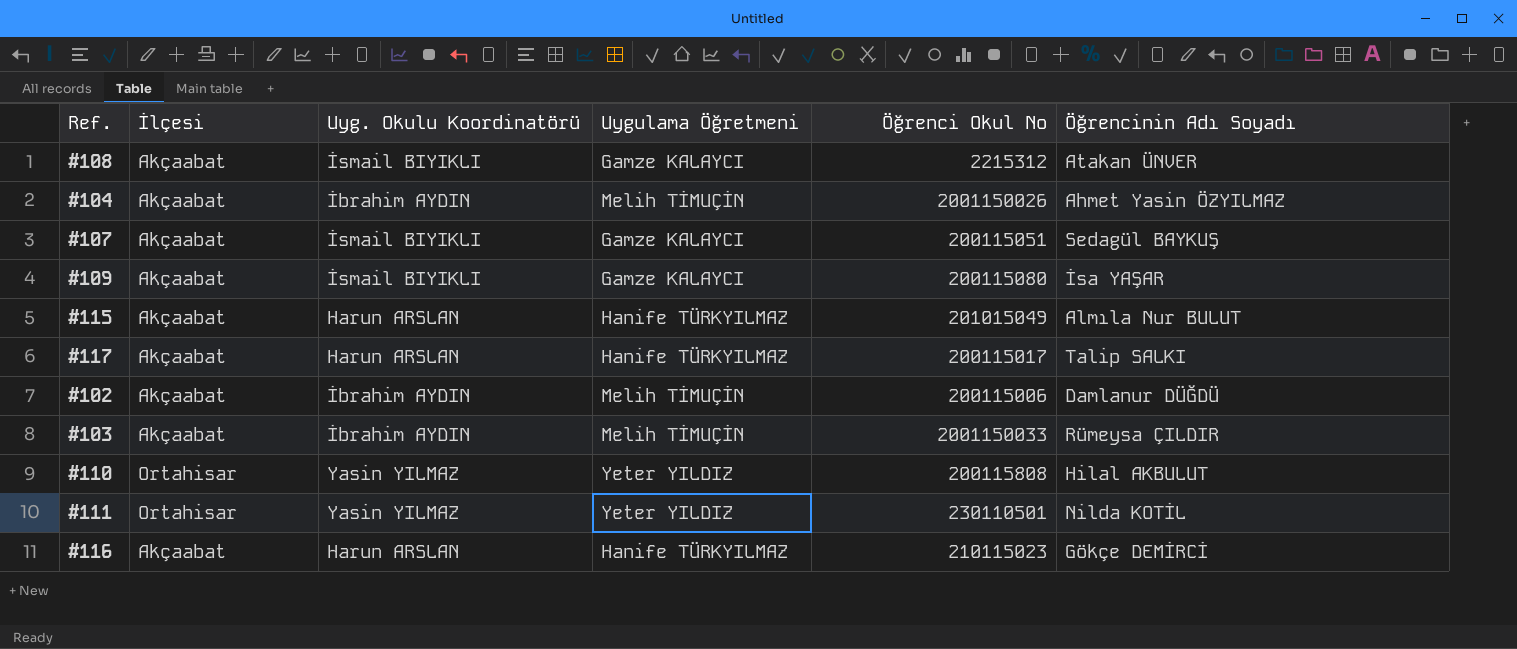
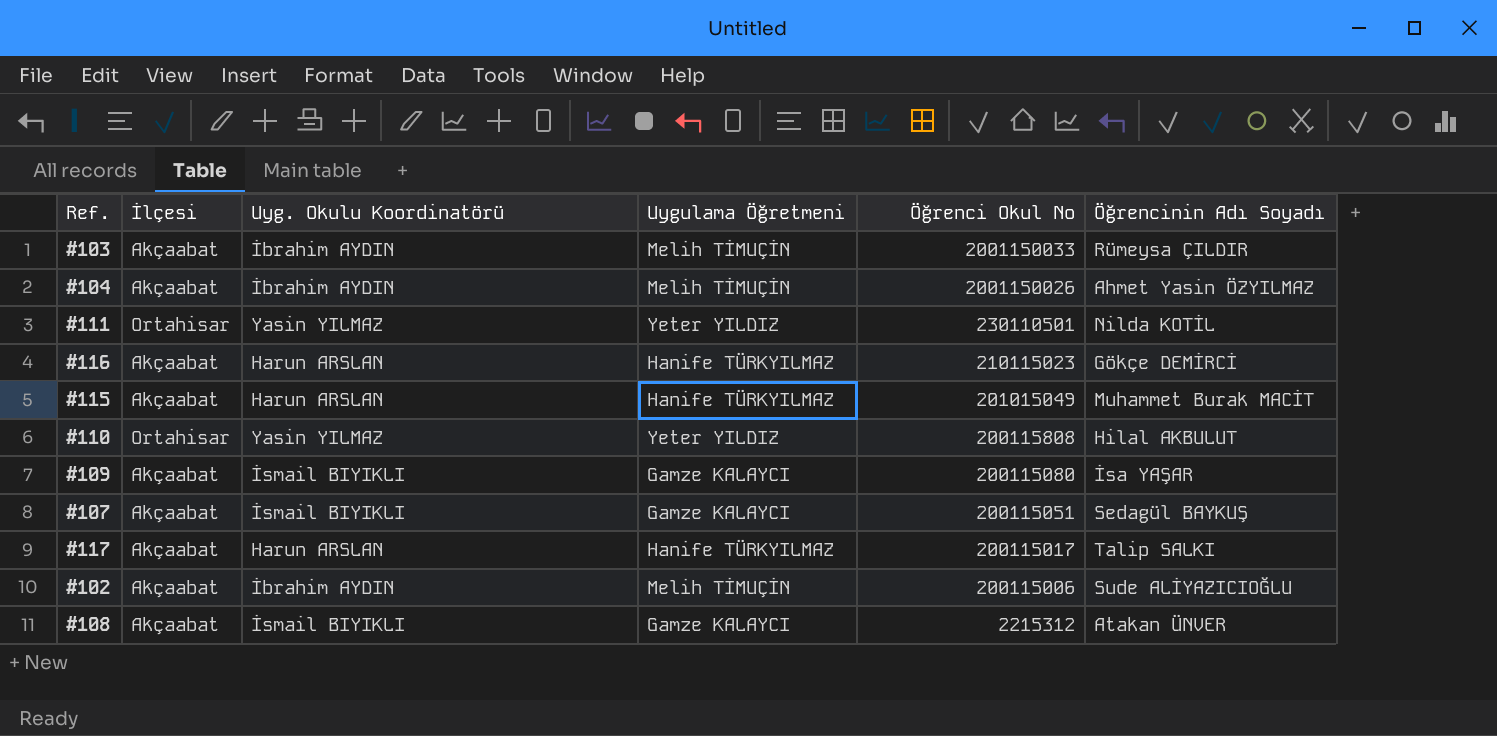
row order: none -> Öğrenci Okul No descending
#115 | Öğrencinin Adı Soyadı: Almıla Nur BULUT -> Muhammet Burak MACİT
#102 | Öğrencinin Adı Soyadı: Damlanur DÜĞDÜ -> Sude ALİYAZICIOĞLU

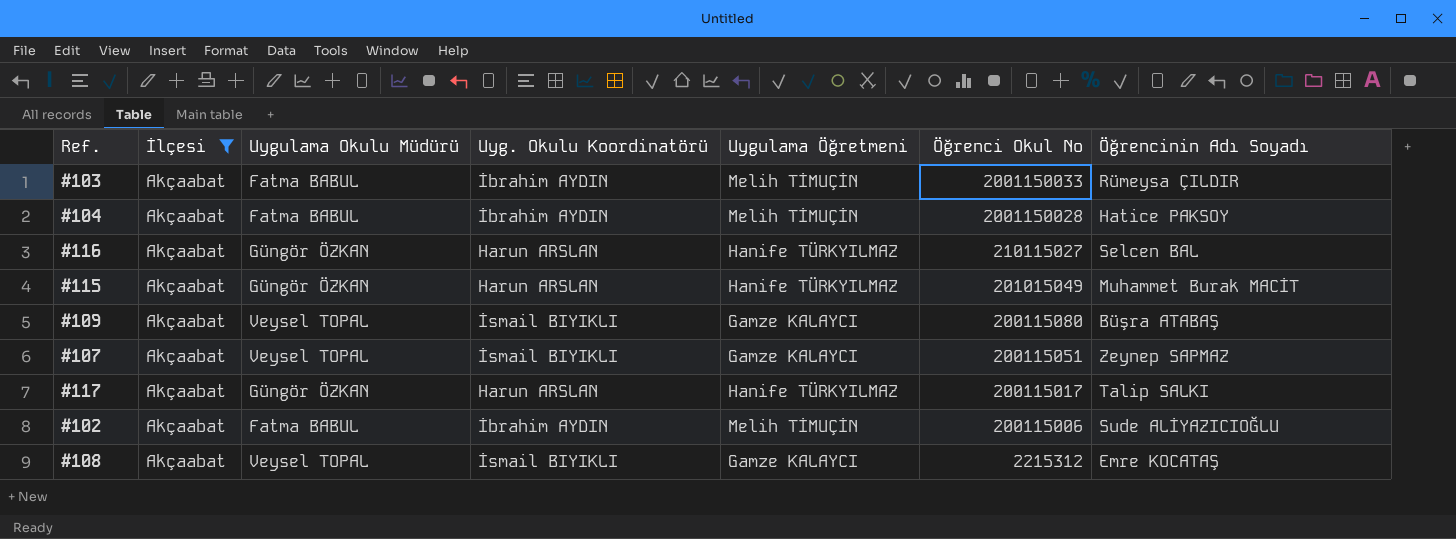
filter: none -> İlçesi = Akçaabat
column Uygulama Okulu Müdürü | position: none -> 3
#104 | Öğrenci Okul No: 2001150026 -> 2001150028
#104 | Öğrencinin Adı Soyadı: Ahmet Yasin ÖZYILMAZ -> Hatice PAKSOY
#116 | Öğrenci Okul No: 210115023 -> 210115027
#116 | Öğrencinin Adı Soyadı: Gökçe DEMİRCİ -> Selcen BAL
#109 | Öğrencinin Adı Soyadı: İsa YAŞAR -> Büşra ATABAŞ
#107 | Öğrencinin Adı Soyadı: Sedagül BAYKUŞ -> Zeynep SAPMAZ
#108 | Öğrencinin Adı Soyadı: Atakan ÜNVER -> Emre KOCATAŞ

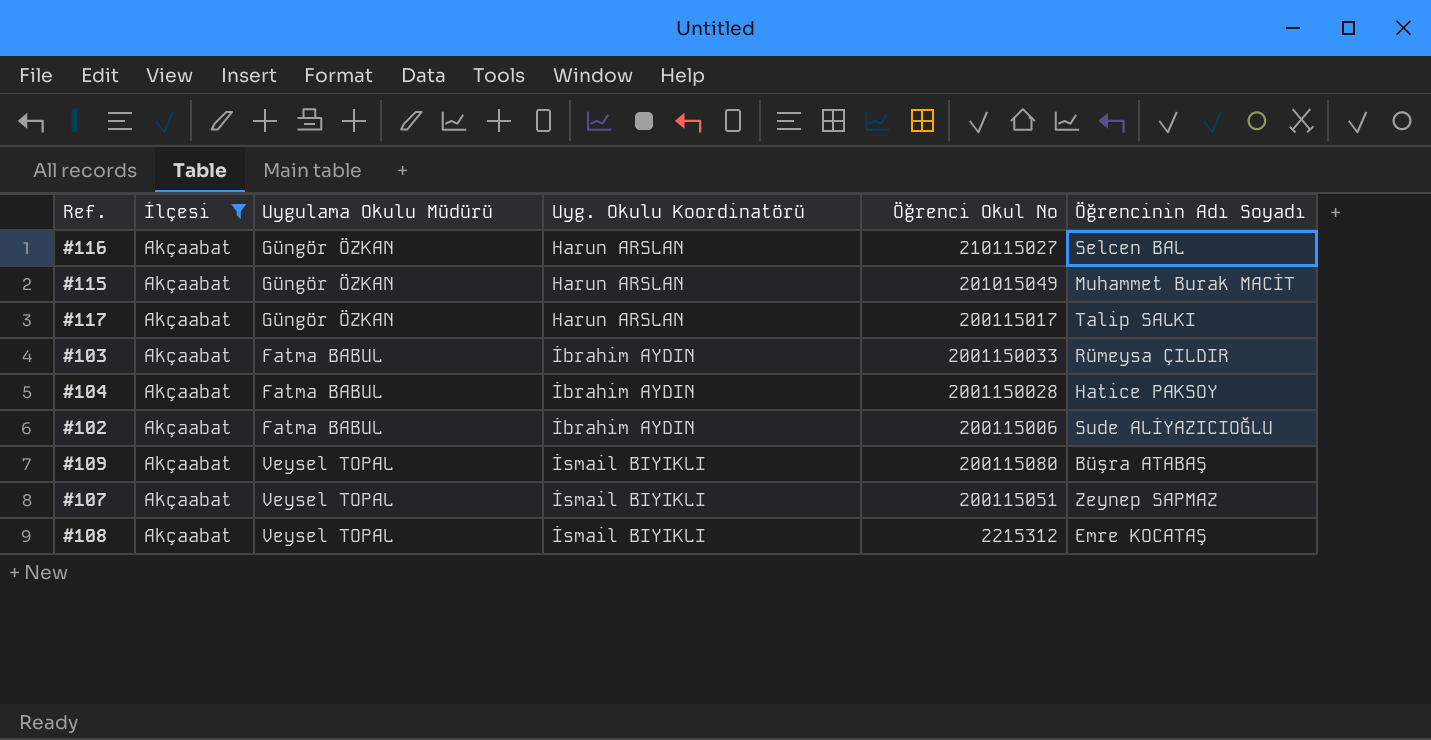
row order: Öğrenci Okul No descending -> Uyg. Okulu Koordinatörü ascending
column Uygulama Öğretmeni | position: 5 -> none

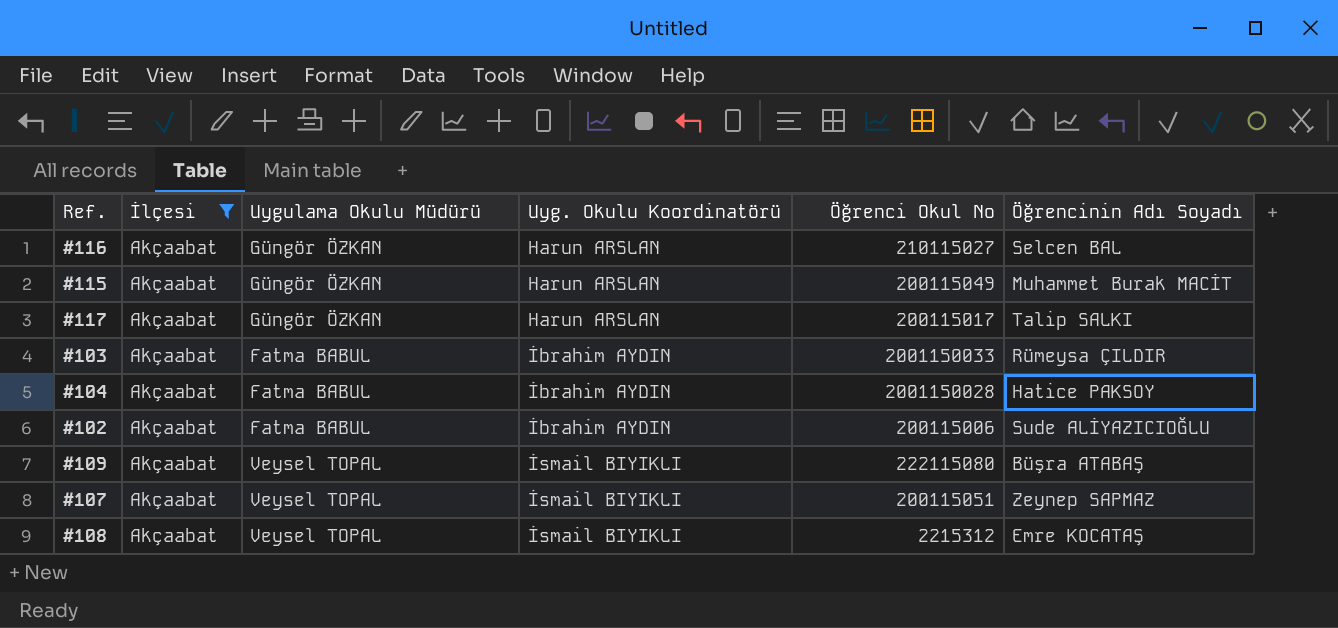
#115 | Öğrenci Okul No: 201015049 -> 200115049
#109 | Öğrenci Okul No: 200115080 -> 222115080

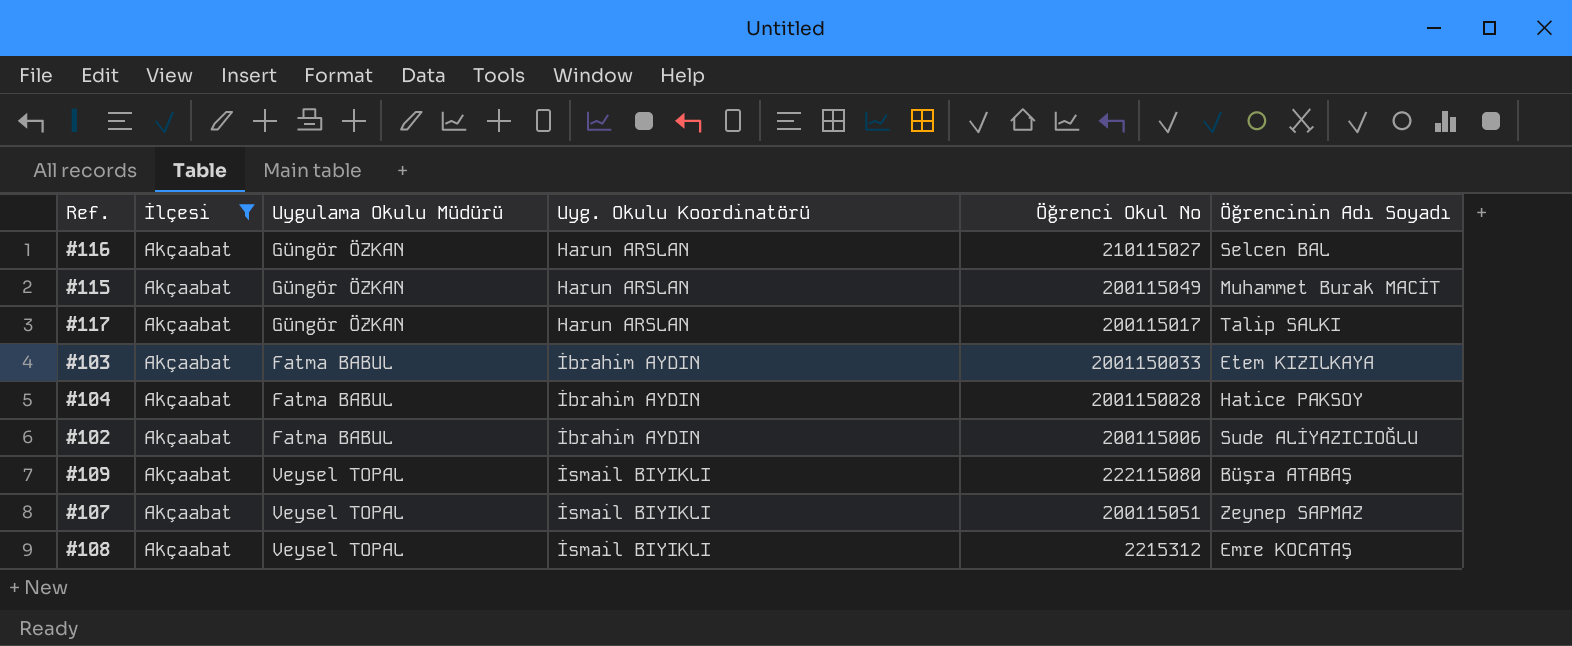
#103 | Öğrencinin Adı Soyadı: Rümeysa ÇILDIR -> Etem KIZILKAYA

